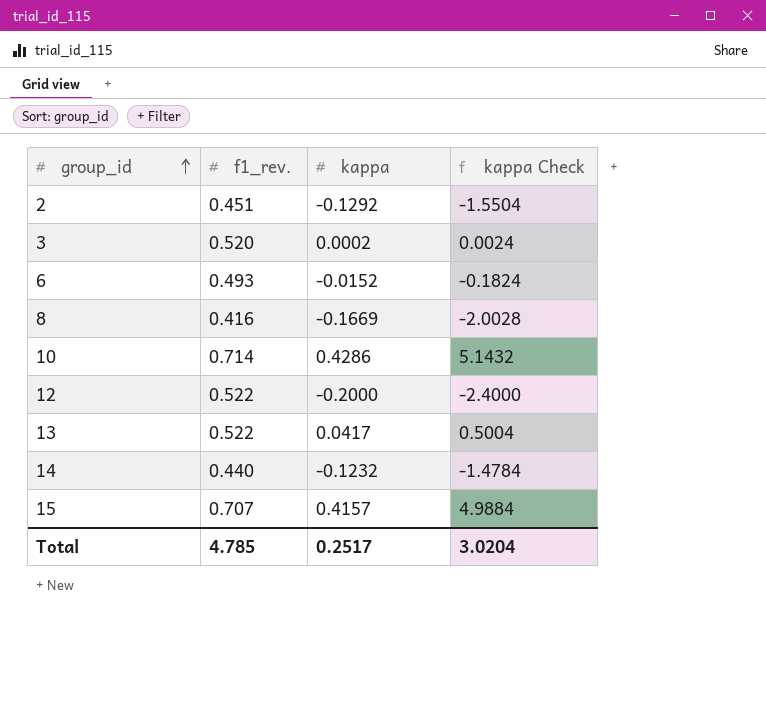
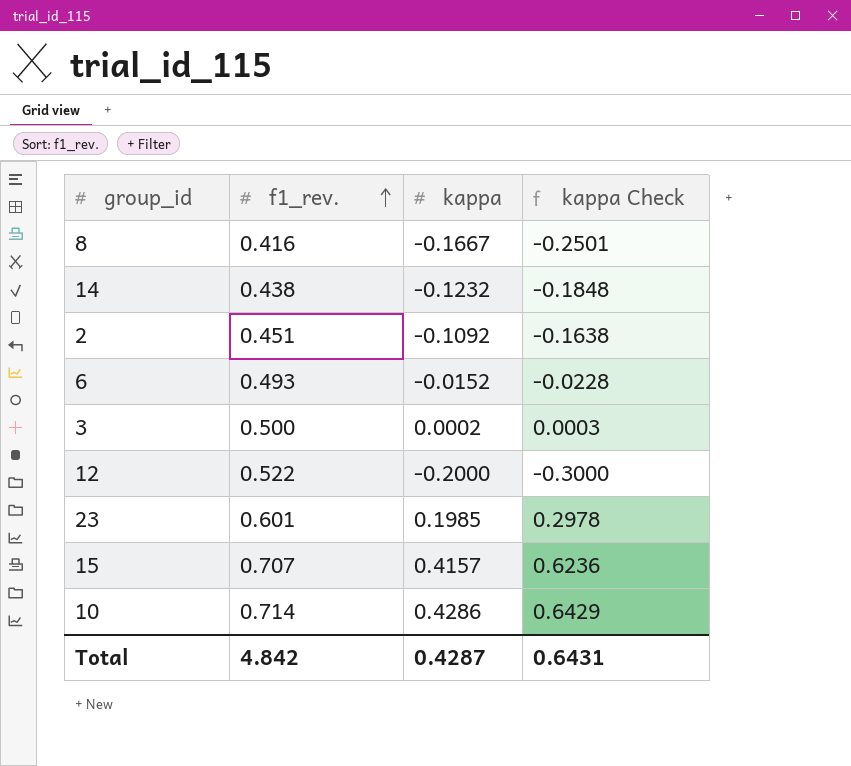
row order: group_id ascending -> f1_rev. ascending
column kappa Check | formula: [kappa] * 12 -> [kappa] * 1.5
row 13: 0.522 | 0.0417 | 0.5004 -> none
8 | kappa: -0.1669 -> -0.1667
14 | f1_rev.: 0.440 -> 0.438
2 | kappa: -0.1292 -> -0.1092
3 | f1_rev.: 0.520 -> 0.500
row 23: none -> 0.601 | 0.1985 | 0.2978
Total | f1_rev.: 4.785 -> 4.842
Total | kappa: 0.2517 -> 0.4287
Total | kappa Check: 3.0204 -> 0.6431

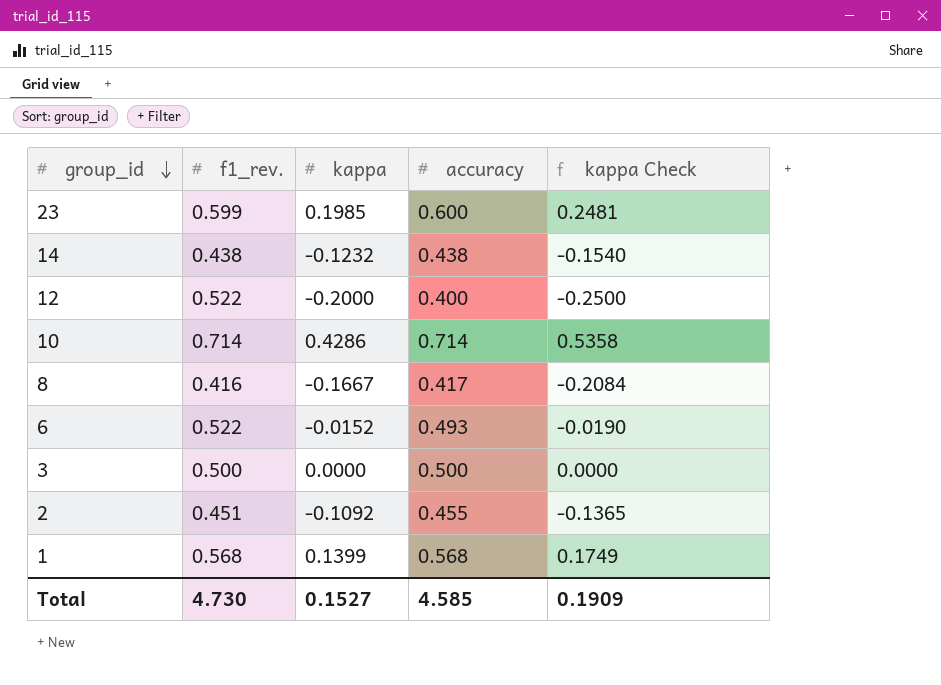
row order: f1_rev. ascending -> group_id descending
column accuracy | position: none -> 4
column kappa Check | formula: [kappa] * 1.5 -> [kappa] * 1.25
row 15: 0.707 | 0.4157 | 0.6236 -> none
23 | f1_rev.: 0.601 -> 0.599
6 | f1_rev.: 0.493 -> 0.522
3 | kappa: 0.0002 -> 0.0000
row 1: none -> 0.568 | 0.1399 | 0.568 | 0.1749
Total | f1_rev.: 4.842 -> 4.730
Total | kappa: 0.4287 -> 0.1527
Total | kappa Check: 0.6431 -> 0.1909

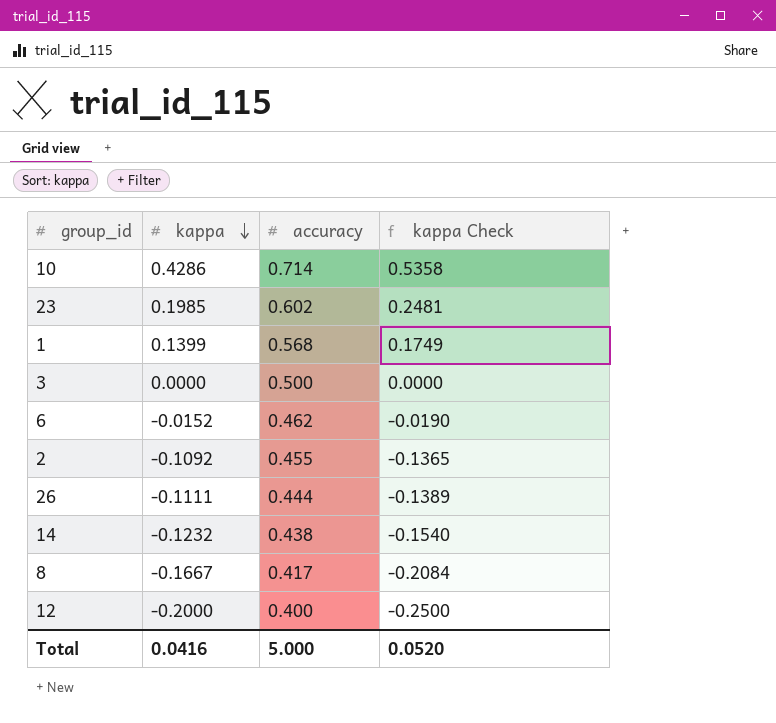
row order: group_id descending -> kappa descending
column f1_rev. | position: 2 -> none
23 | accuracy: 0.600 -> 0.602
6 | accuracy: 0.493 -> 0.462
row 26: none -> -0.1111 | 0.444 | -0.1389
Total | kappa: 0.1527 -> 0.0416
Total | accuracy: 4.585 -> 5.000
Total | kappa Check: 0.1909 -> 0.0520

